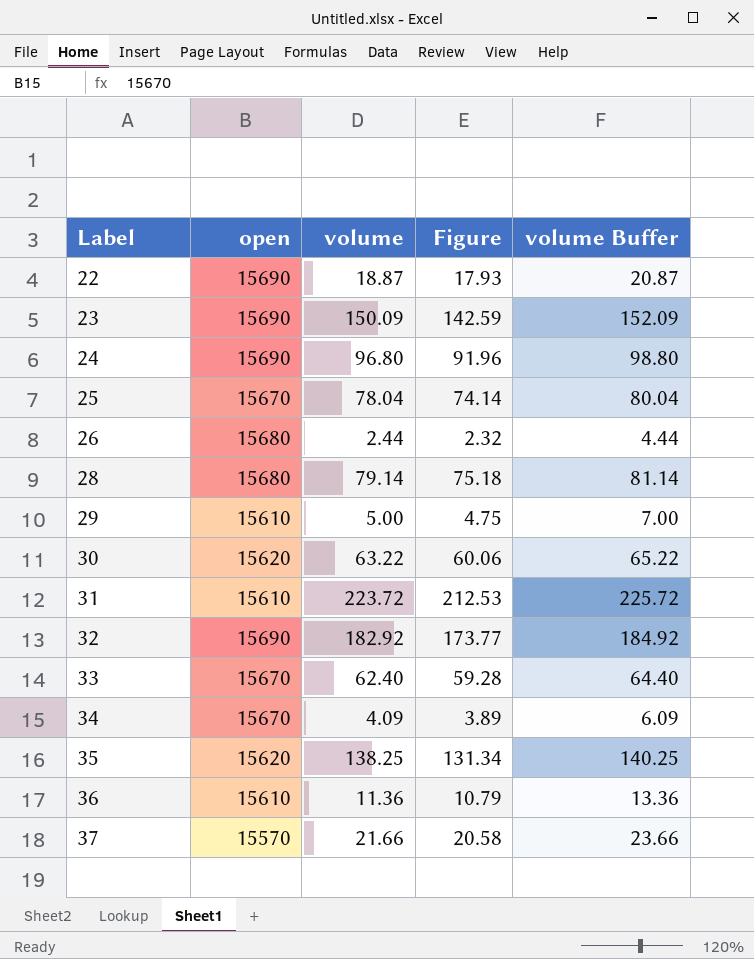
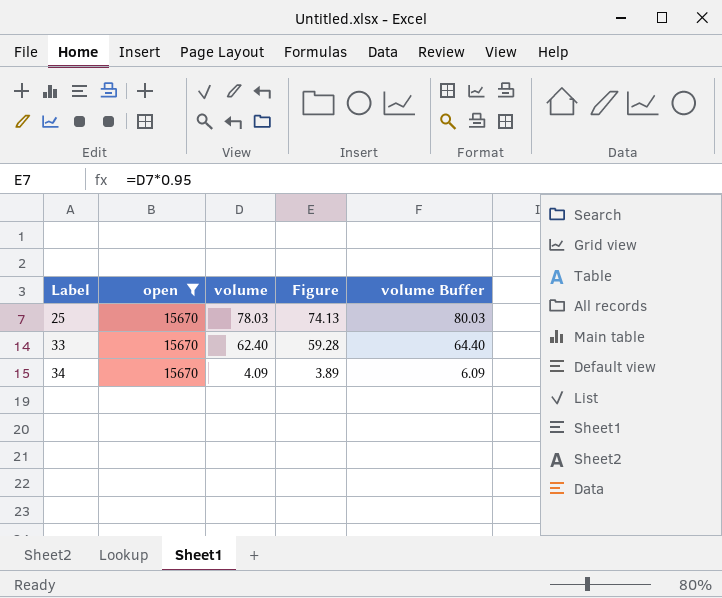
filter: none -> open = 15670
25 | volume: 78.04 -> 78.03
25 | Figure: 74.14 -> 74.13
25 | volume Buffer: 80.04 -> 80.03

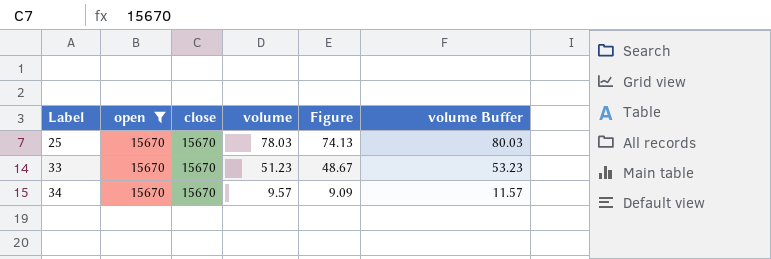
column close | position: none -> 3
33 | volume: 62.40 -> 51.23
33 | Figure: 59.28 -> 48.67
33 | volume Buffer: 64.40 -> 53.23
34 | volume: 4.09 -> 9.57
34 | Figure: 3.89 -> 9.09
34 | volume Buffer: 6.09 -> 11.57

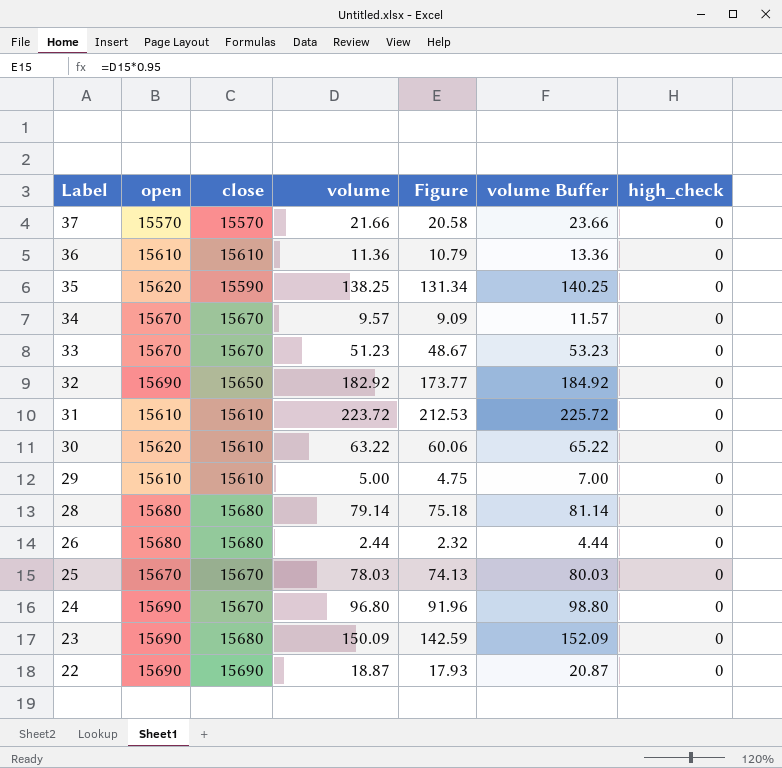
filter: open = 15670 -> none
row order: Label ascending -> Label descending
column high_check | position: none -> 7

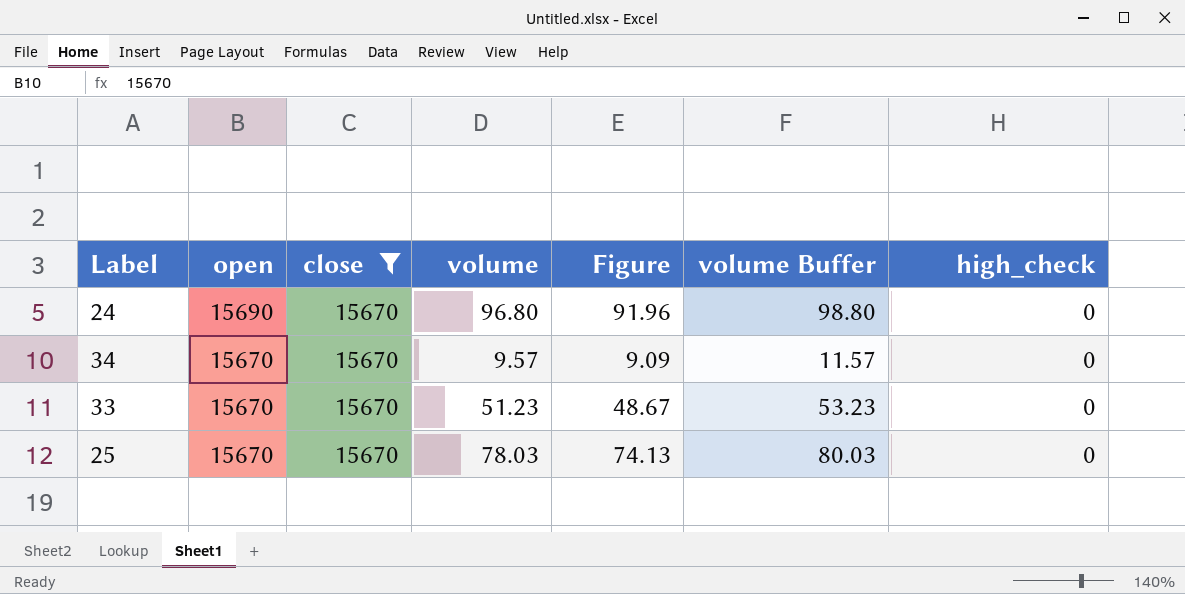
filter: none -> close = 15670
row order: Label descending -> open descending

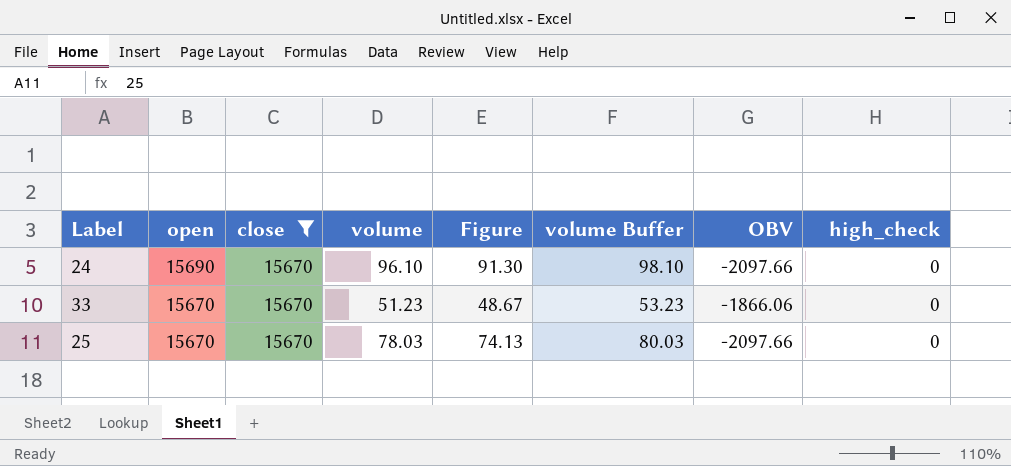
column OBV | position: none -> 7
row 34: 15670 | 15670 | 9.57 | 9.09 | 11.57 | 0 -> none
24 | volume: 96.80 -> 96.10
24 | Figure: 91.96 -> 91.30
24 | volume Buffer: 98.80 -> 98.10

